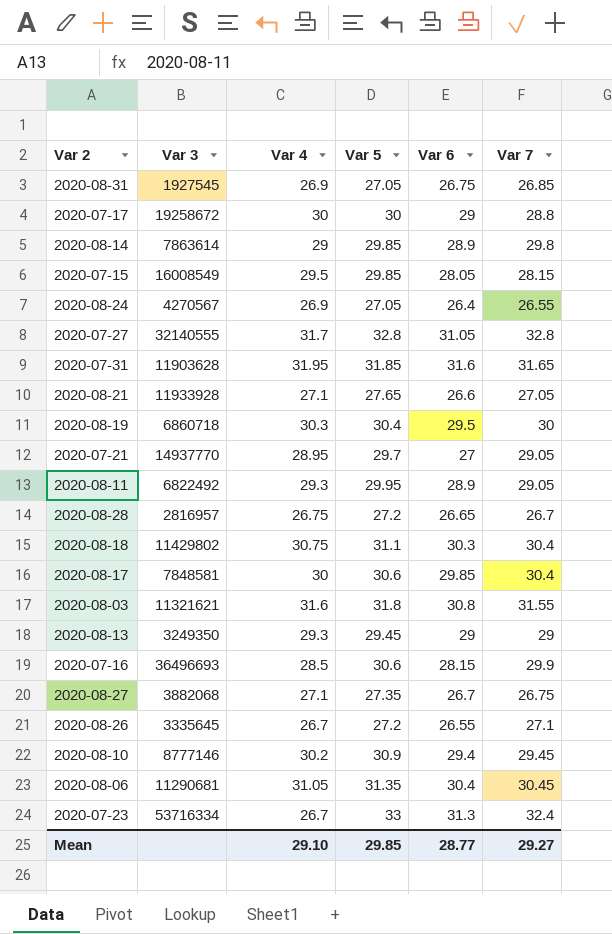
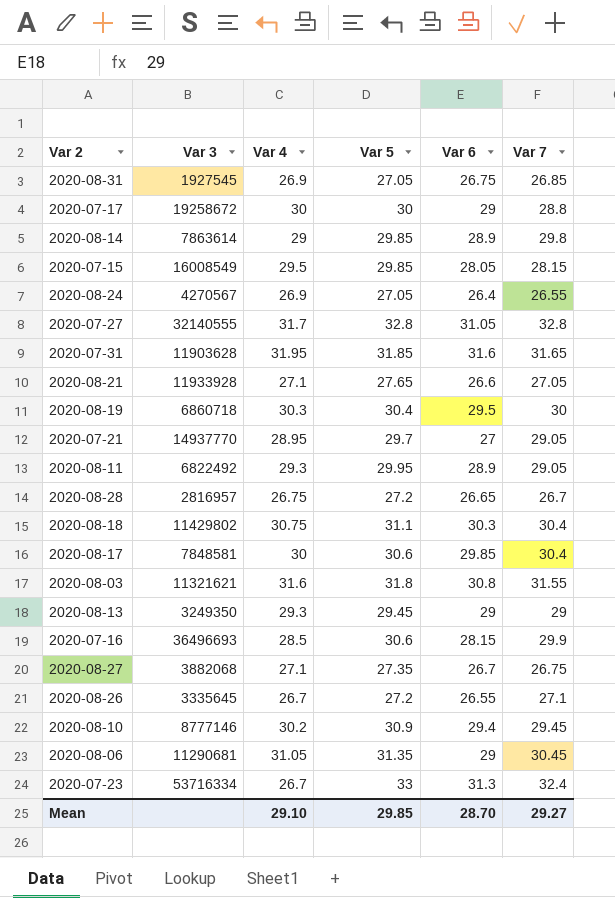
2020-08-06 | Var 6: 30.4 -> 29
Mean | Var 6: 28.77 -> 28.70

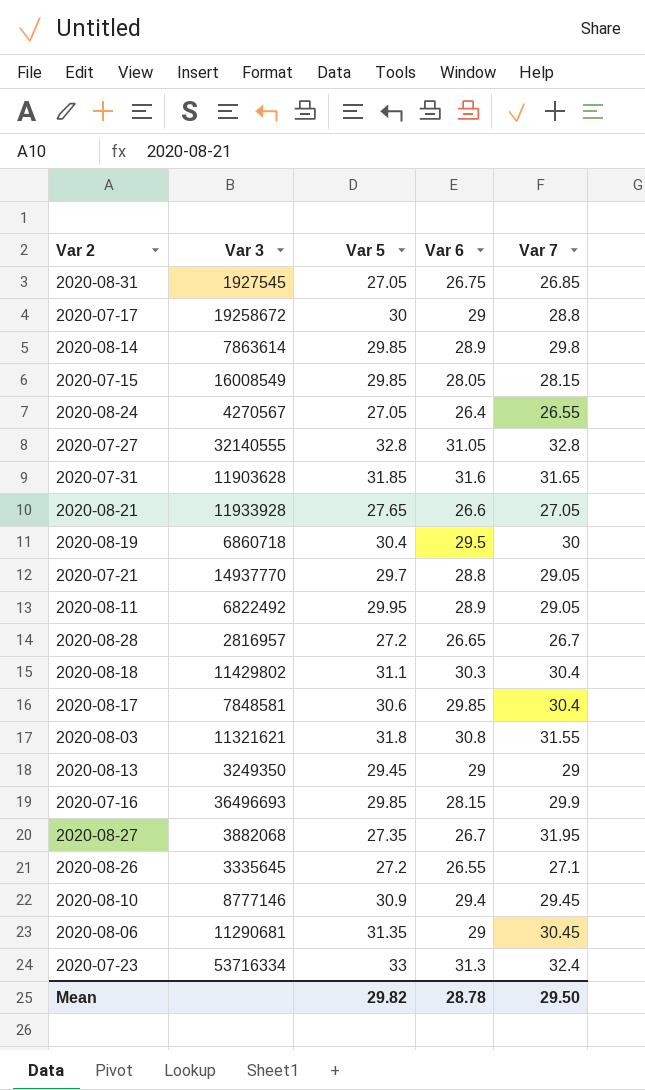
column Var 4 | position: 3 -> none
2020-07-21 | Var 6: 27 -> 28.8
2020-07-16 | Var 5: 30.6 -> 29.85
2020-08-27 | Var 7: 26.75 -> 31.95
Mean | Var 5: 29.85 -> 29.82
Mean | Var 6: 28.70 -> 28.78
Mean | Var 7: 29.27 -> 29.50

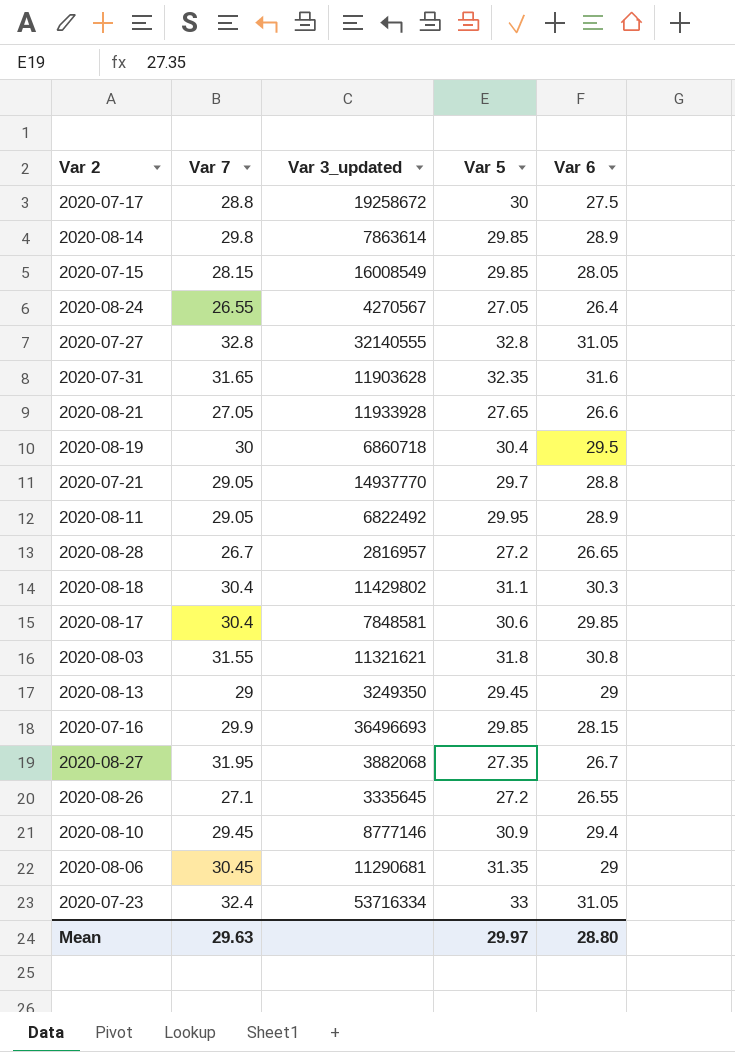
column Var 7 | position: 5 -> 2
column name: Var 3 -> Var 3_updated
row 2020-08-31: 1927545 | 27.05 | 26.75 | 26.85 -> none
2020-07-17 | Var 6: 29 -> 27.5
2020-07-31 | Var 5: 31.85 -> 32.35
2020-07-23 | Var 6: 31.3 -> 31.05
Mean | Var 7: 29.50 -> 29.63
Mean | Var 5: 29.82 -> 29.97
Mean | Var 6: 28.78 -> 28.80

